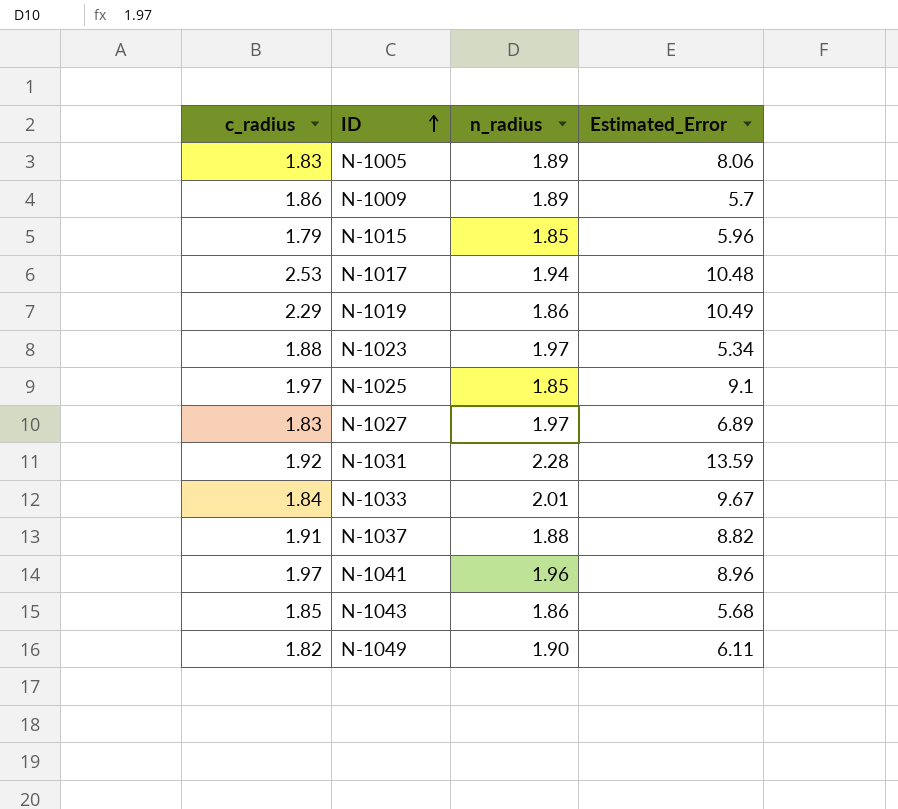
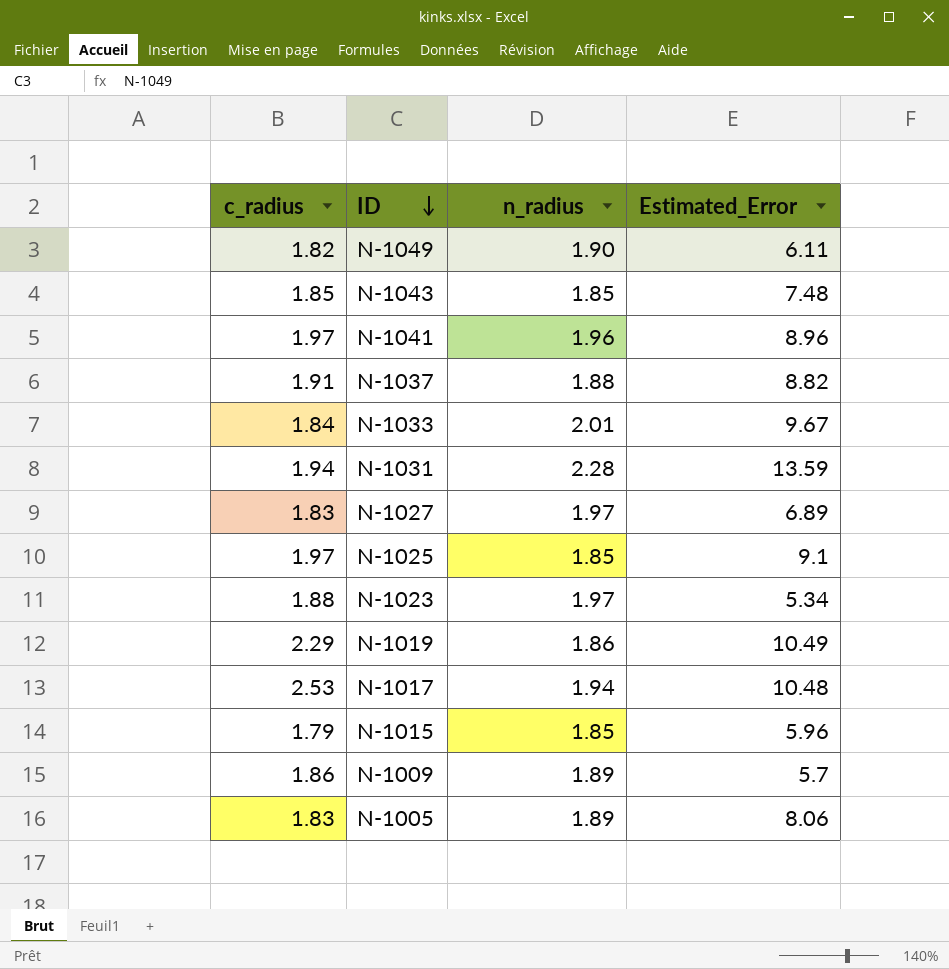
row order: ID ascending -> ID descending
N-1043 | n_radius: 1.86 -> 1.85
N-1043 | Estimated_Error: 5.68 -> 7.48
N-1031 | c_radius: 1.92 -> 1.94

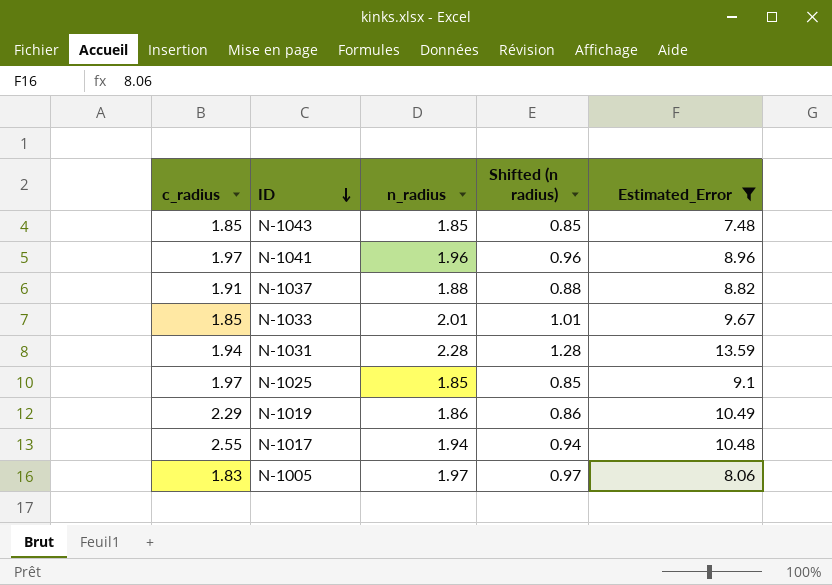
filter: none -> Estimated_Error >= 7.48
column Shifted (n radius) | formula: none -> [n_radius] - 1
N-1033 | c_radius: 1.84 -> 1.85
N-1017 | c_radius: 2.53 -> 2.55
N-1005 | n_radius: 1.89 -> 1.97

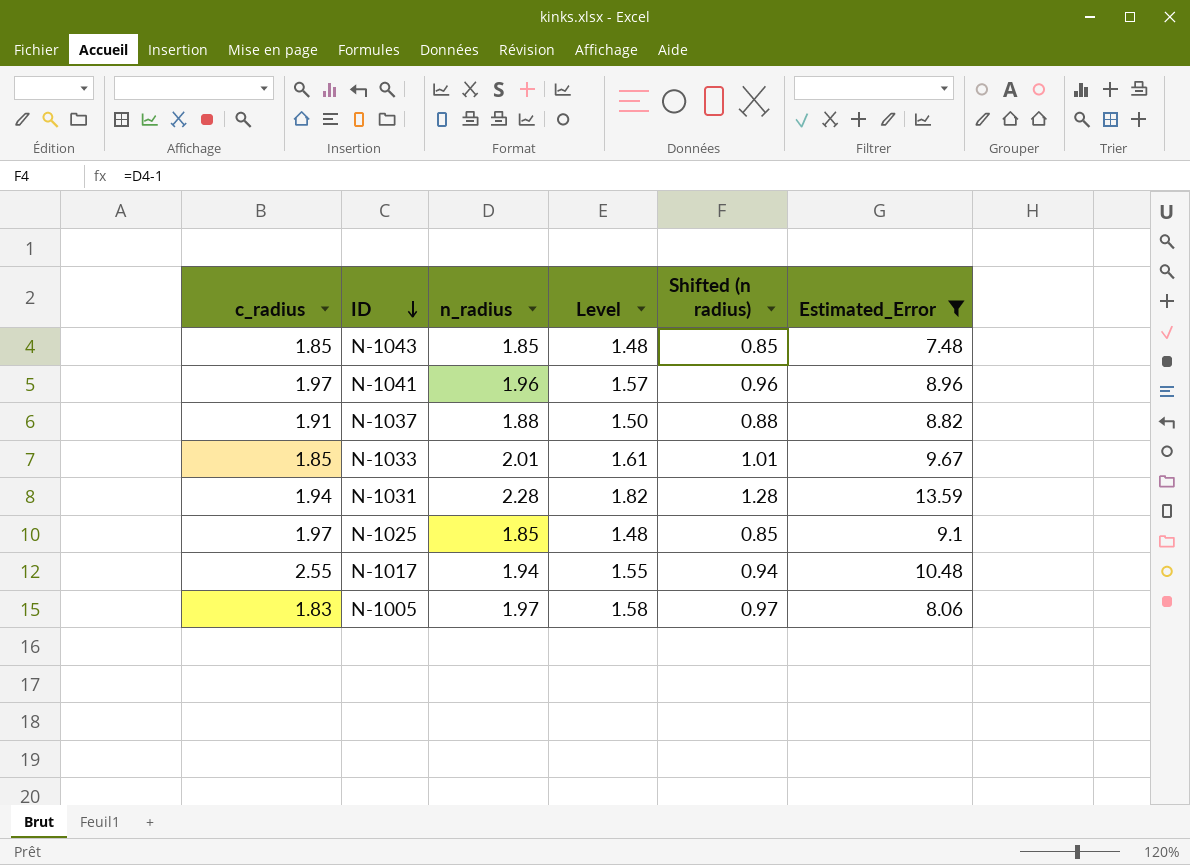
column Level | formula: none -> [n_radius] * 0.8
row N-1019: 2.29 | 1.86 | 0.86 | 10.49 -> none

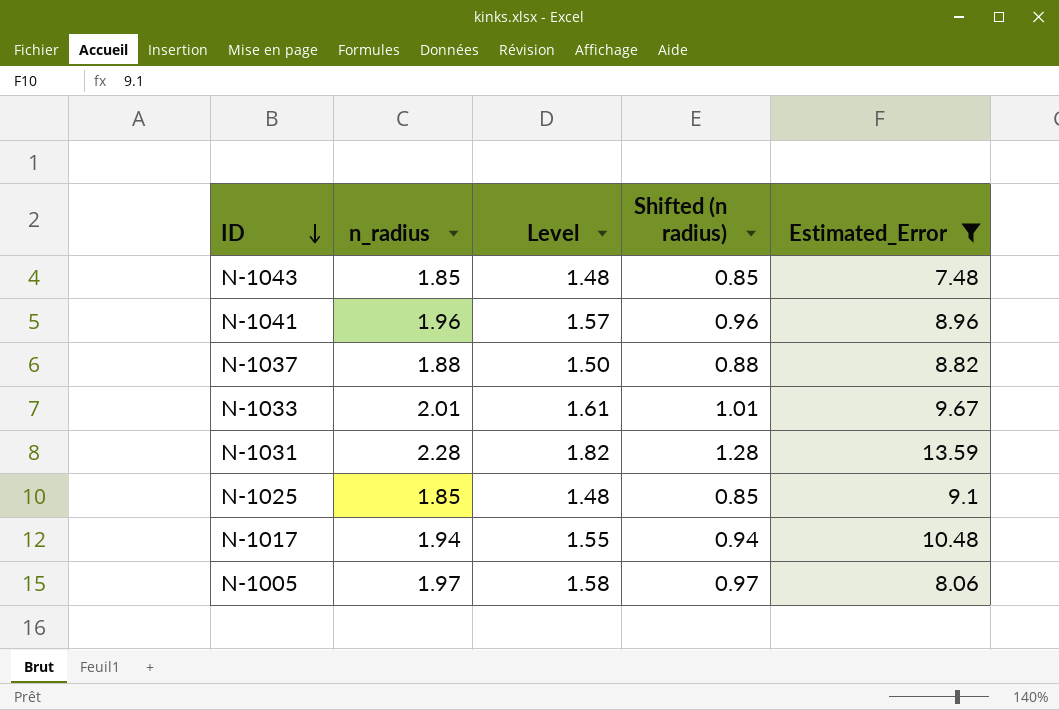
column c_radius | position: 1 -> none

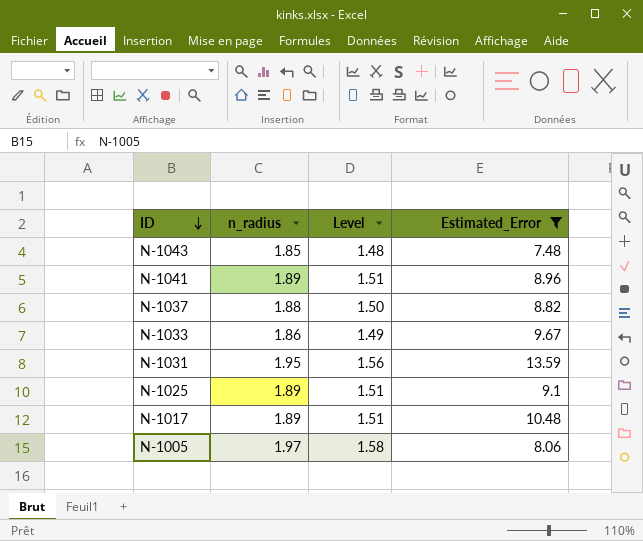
column Shifted (n radius) | formula: [n_radius] - 1 -> none
N-1041 | n_radius: 1.96 -> 1.89
N-1041 | Level: 1.57 -> 1.51
N-1033 | n_radius: 2.01 -> 1.86
N-1033 | Level: 1.61 -> 1.49
N-1031 | n_radius: 2.28 -> 1.95
N-1031 | Level: 1.82 -> 1.56
N-1025 | n_radius: 1.85 -> 1.89
N-1025 | Level: 1.48 -> 1.51
N-1017 | n_radius: 1.94 -> 1.89
N-1017 | Level: 1.55 -> 1.51

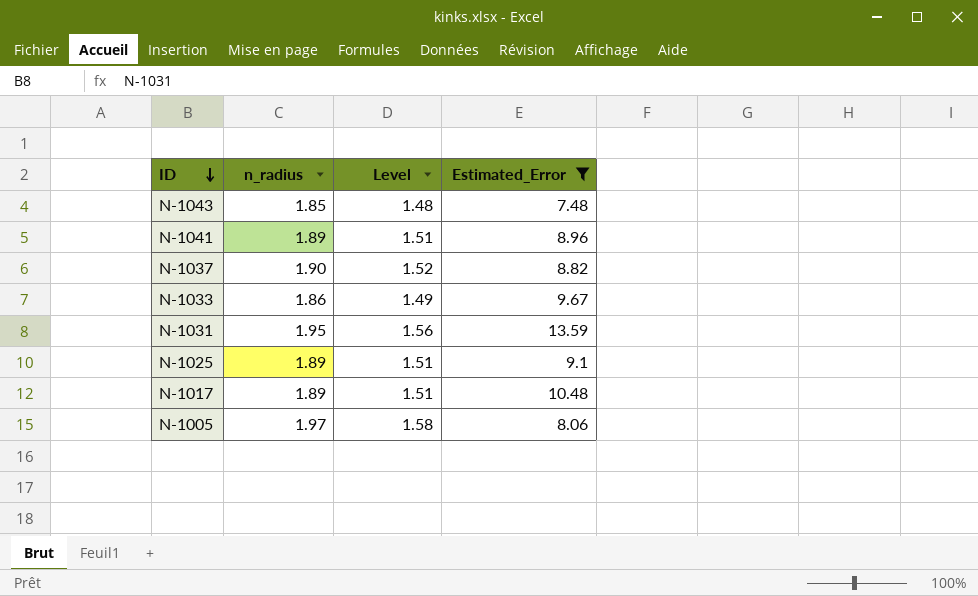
N-1037 | n_radius: 1.88 -> 1.90
N-1037 | Level: 1.50 -> 1.52

